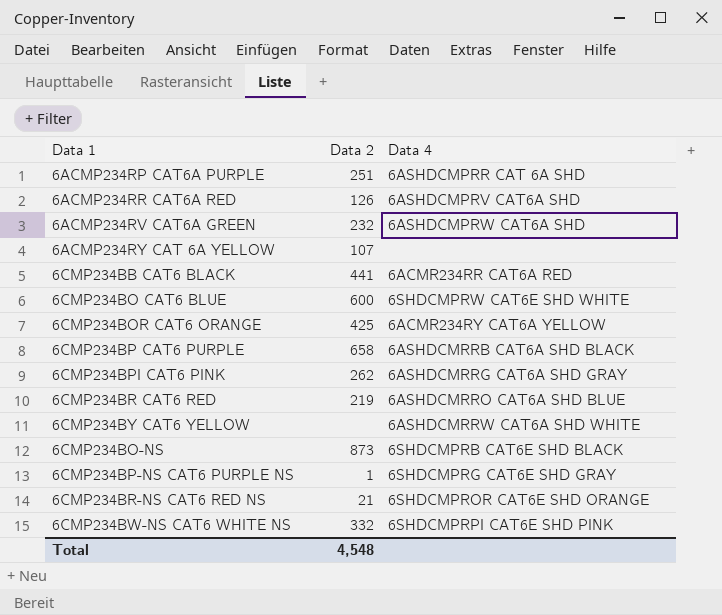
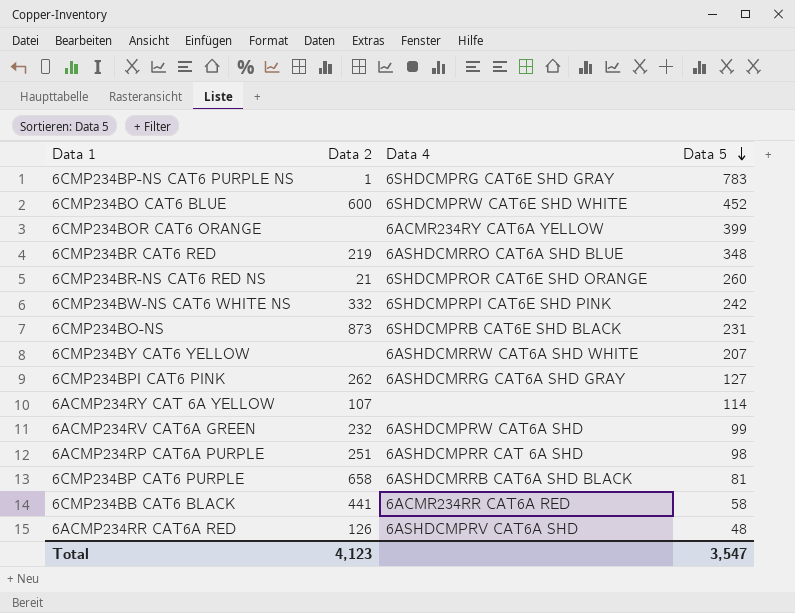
row order: none -> Data 5 descending
column Data 5 | position: none -> 4
6CMP234BOR CAT6 ORANGE | Data 2: 425 -> none
Total | Data 2: 4,548 -> 4,123

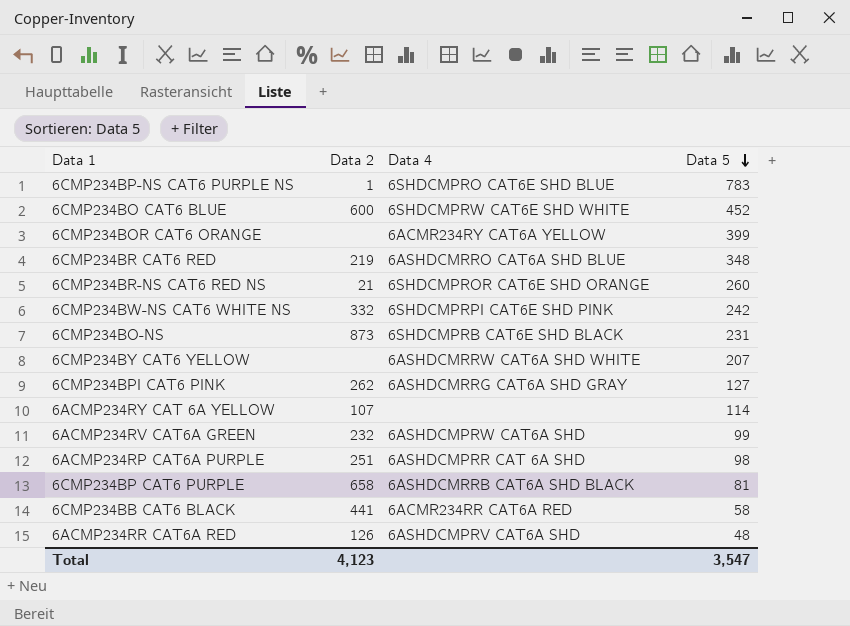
6CMP234BP-NS CAT6 PURPLE NS | Data 4: 6SHDCMPRG CAT6E SHD GRAY -> 6SHDCMPRO CAT6E SHD BLUE

